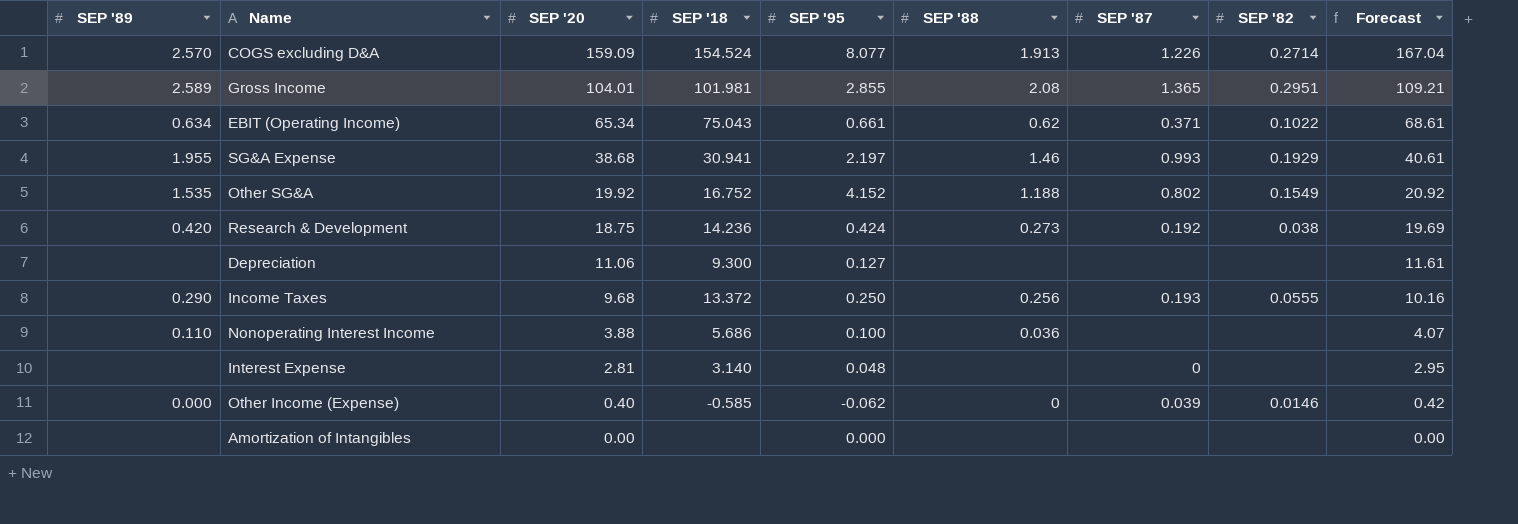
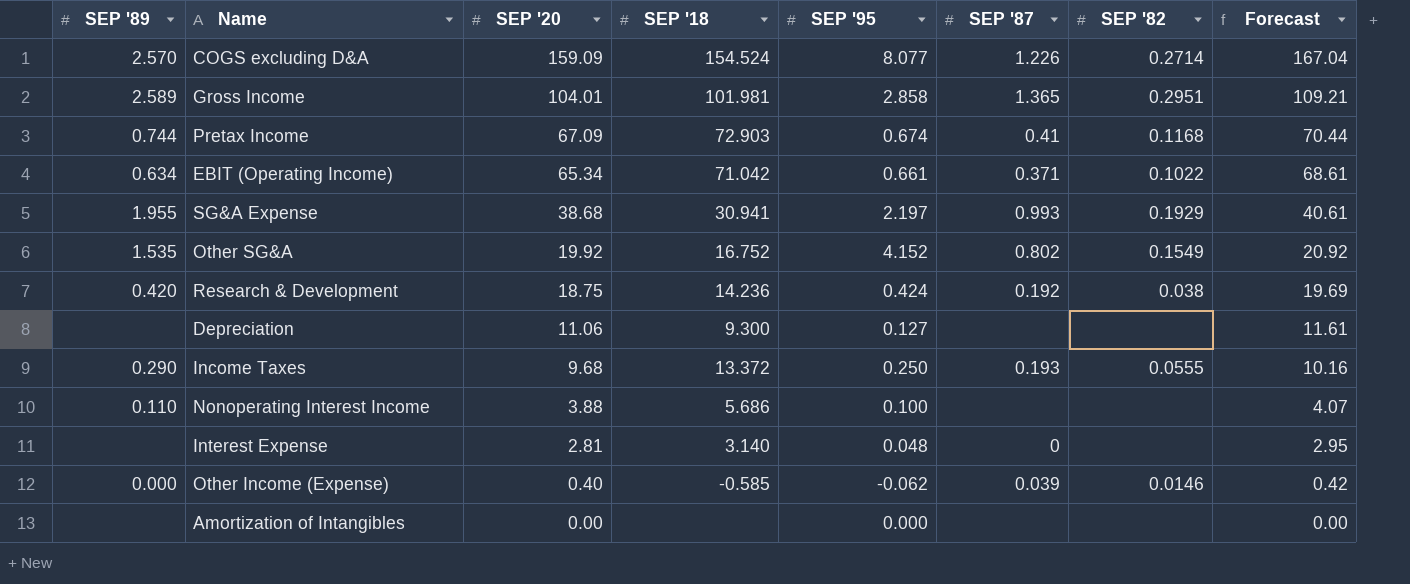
column SEP '88 | position: 6 -> none
Gross Income | SEP '95: 2.855 -> 2.858
row Pretax Income: none -> 0.744 | 67.09 | 72.903 | 0.674 | 0.41 | 0.1168 | 70.44
EBIT (Operating Income) | SEP '18: 75.043 -> 71.042

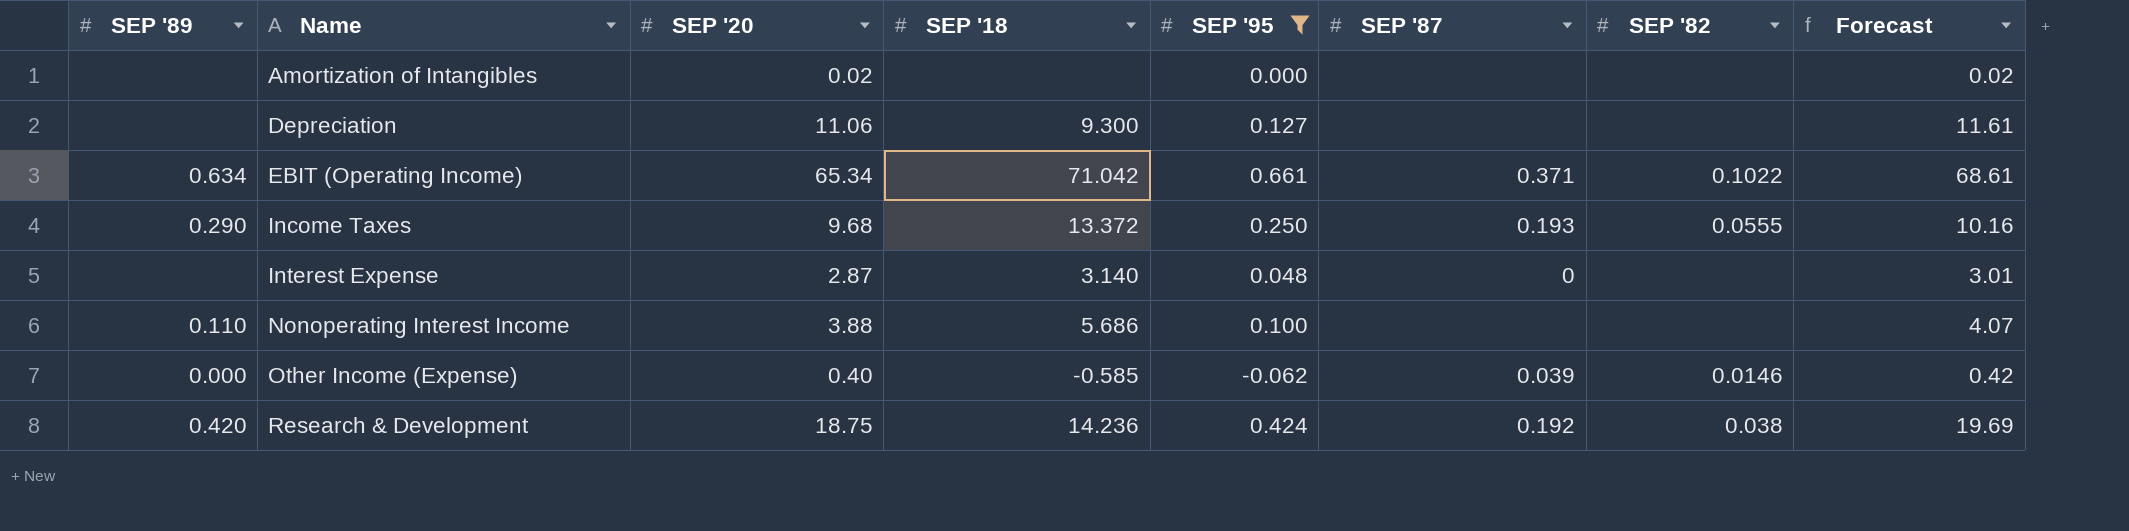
filter: none -> SEP '95 <= 0.661
row order: SEP '20 descending -> Name ascending
Amortization of Intangibles | SEP '20: 0.00 -> 0.02
Amortization of Intangibles | Forecast: 0.00 -> 0.02
Interest Expense | SEP '20: 2.81 -> 2.87
Interest Expense | Forecast: 2.95 -> 3.01

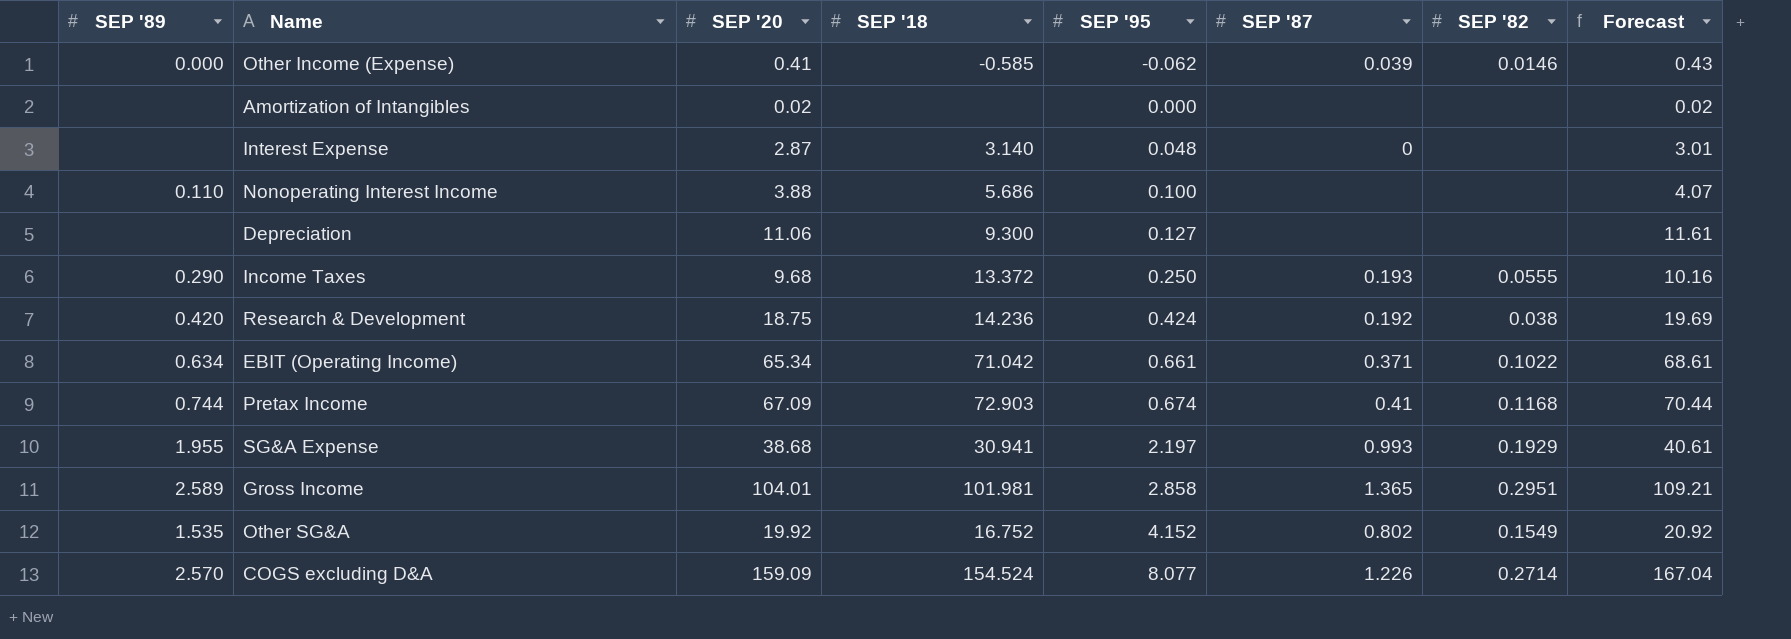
filter: SEP '95 <= 0.661 -> none
row order: Name ascending -> SEP '95 ascending
Other Income (Expense) | SEP '20: 0.40 -> 0.41
Other Income (Expense) | Forecast: 0.42 -> 0.43

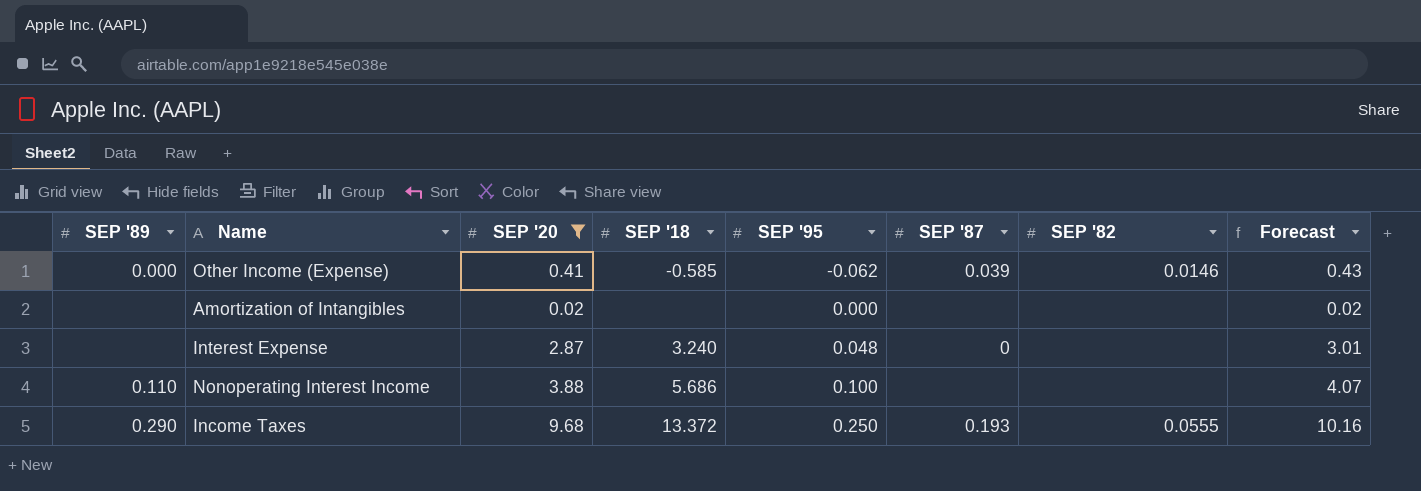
filter: none -> SEP '20 <= 9.68
Interest Expense | SEP '18: 3.140 -> 3.240

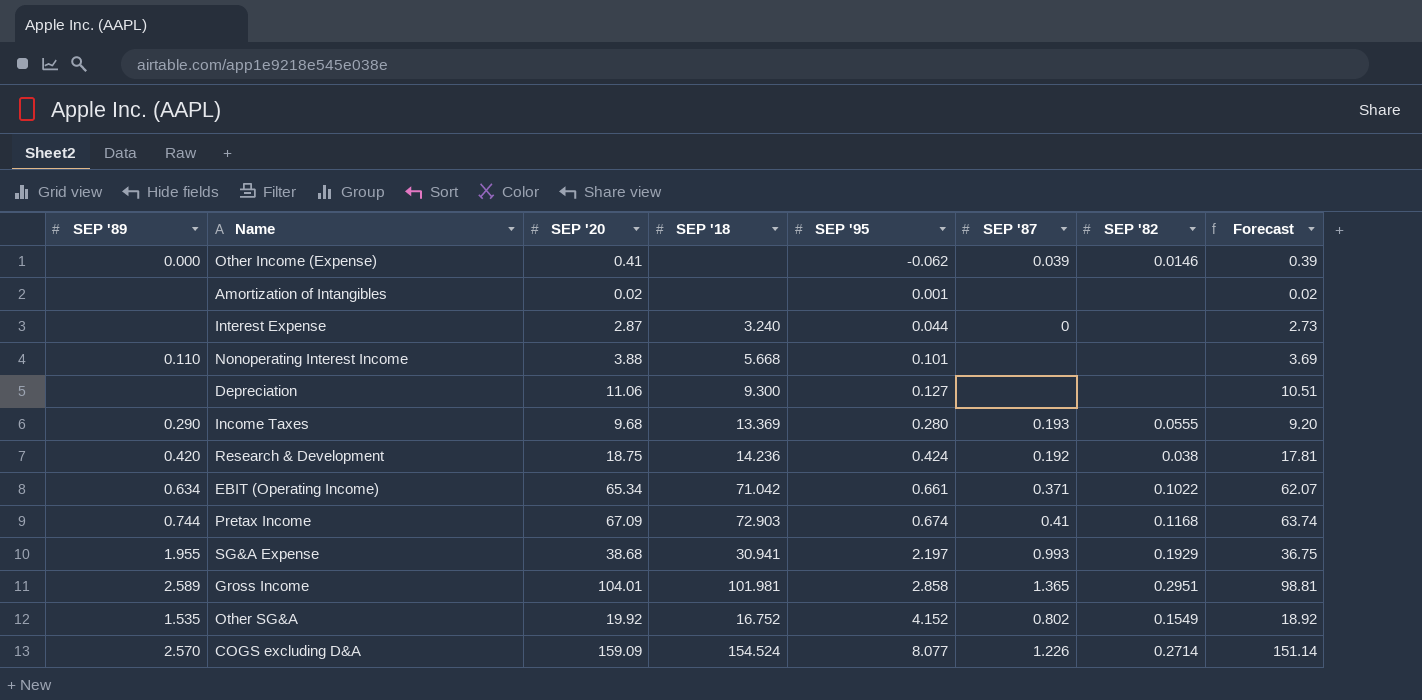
filter: SEP '20 <= 9.68 -> none
column Forecast | formula: [SEP '20] * 1.05 -> [SEP '20] * 0.95
Other Income (Expense) | SEP '18: -0.585 -> none
Amortization of Intangibles | SEP '95: 0.000 -> 0.001
Interest Expense | SEP '95: 0.048 -> 0.044
Nonoperating Interest Income | SEP '18: 5.686 -> 5.668
Nonoperating Interest Income | SEP '95: 0.100 -> 0.101
Income Taxes | SEP '18: 13.372 -> 13.369
Income Taxes | SEP '95: 0.250 -> 0.280

